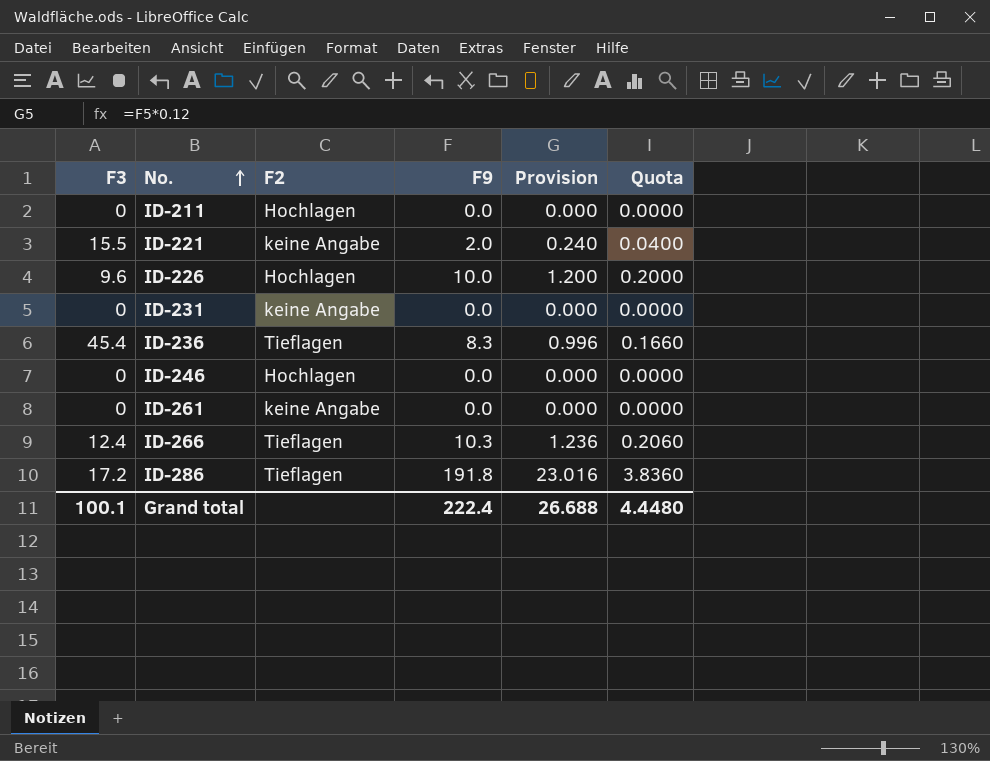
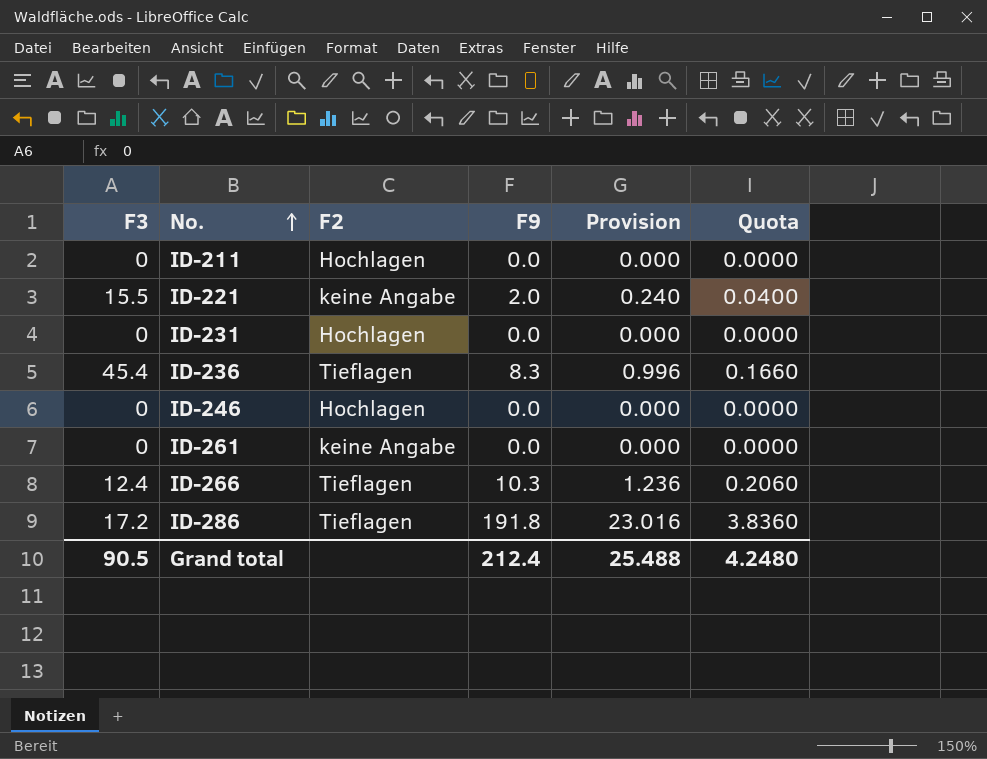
row ID-226: 9.6 | Hochlagen | 10.0 | 1.200 | 0.2000 -> none
ID-231 | F2: keine Angabe -> Hochlagen
Grand total | F3: 100.1 -> 90.5
Grand total | F9: 222.4 -> 212.4
Grand total | Provision: 26.688 -> 25.488
Grand total | Quota: 4.4480 -> 4.2480

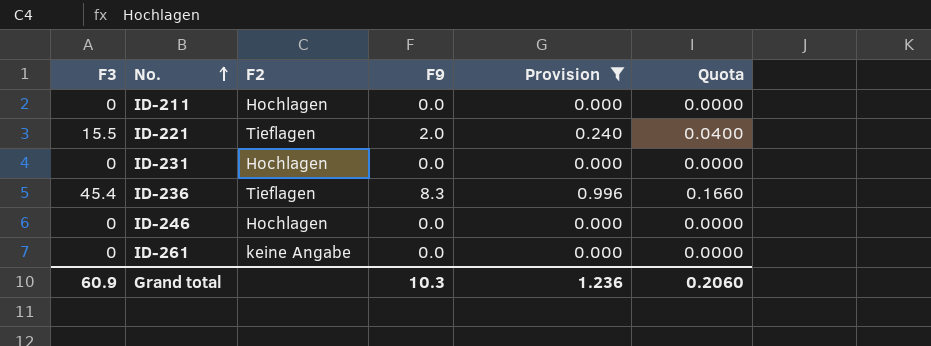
filter: none -> Provision <= 0.996
ID-221 | F2: keine Angabe -> Tieflagen
Grand total | F3: 90.5 -> 60.9
Grand total | F9: 212.4 -> 10.3
Grand total | Provision: 25.488 -> 1.236
Grand total | Quota: 4.2480 -> 0.2060

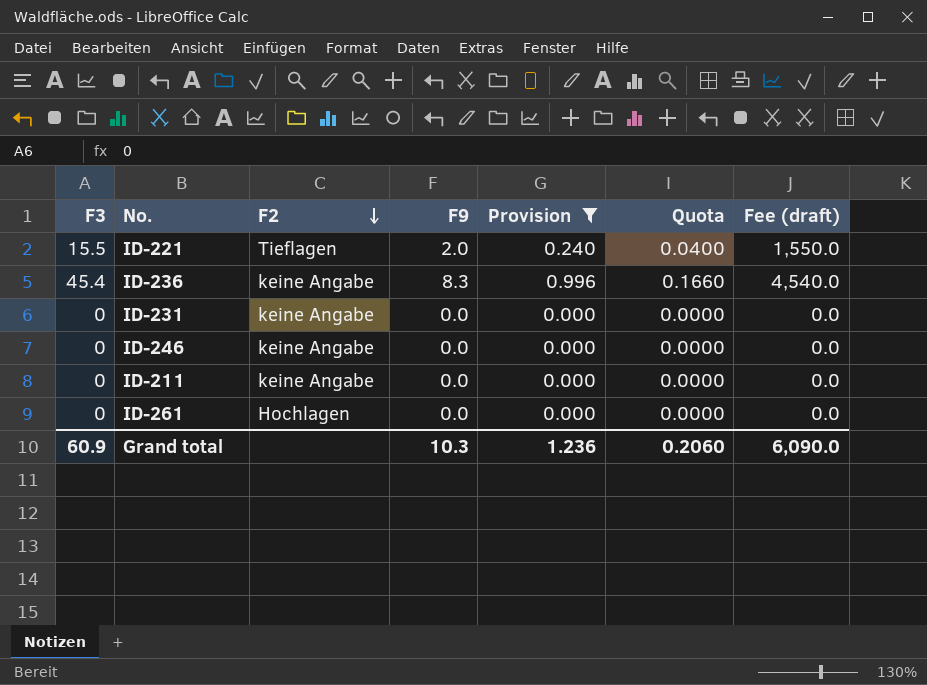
row order: No. ascending -> F2 descending
column Fee (draft) | formula: none -> [F3] * 100
ID-236 | F2: Tieflagen -> keine Angabe
ID-231 | F2: Hochlagen -> keine Angabe
ID-246 | F2: Hochlagen -> keine Angabe
ID-211 | F2: Hochlagen -> keine Angabe
ID-261 | F2: keine Angabe -> Hochlagen

